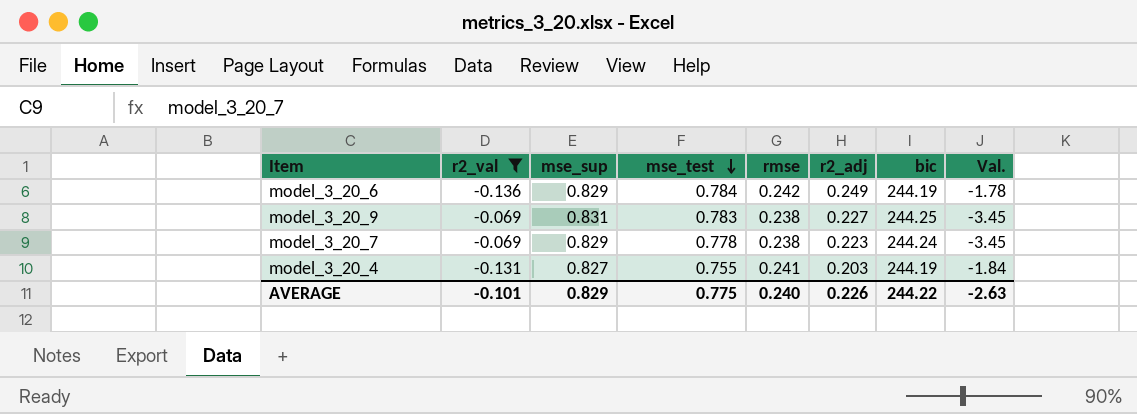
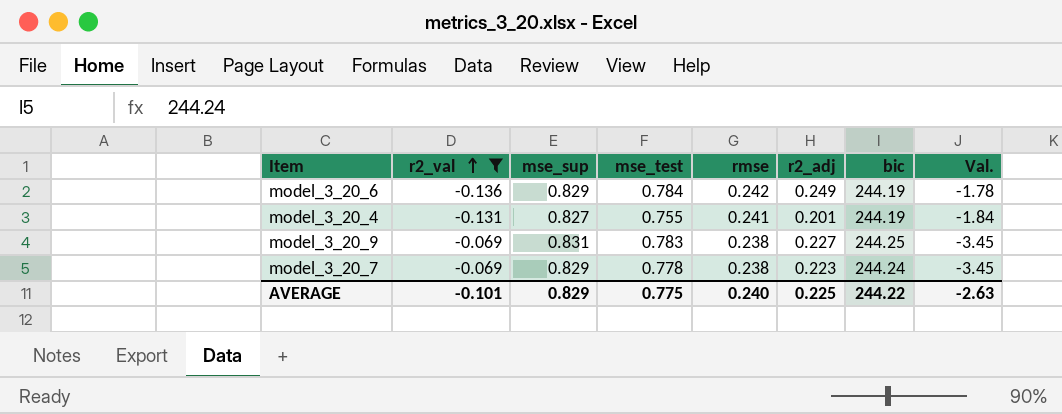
row order: mse_test descending -> r2_val ascending
model_3_20_4 | r2_adj: 0.203 -> 0.201
AVERAGE | r2_adj: 0.226 -> 0.225

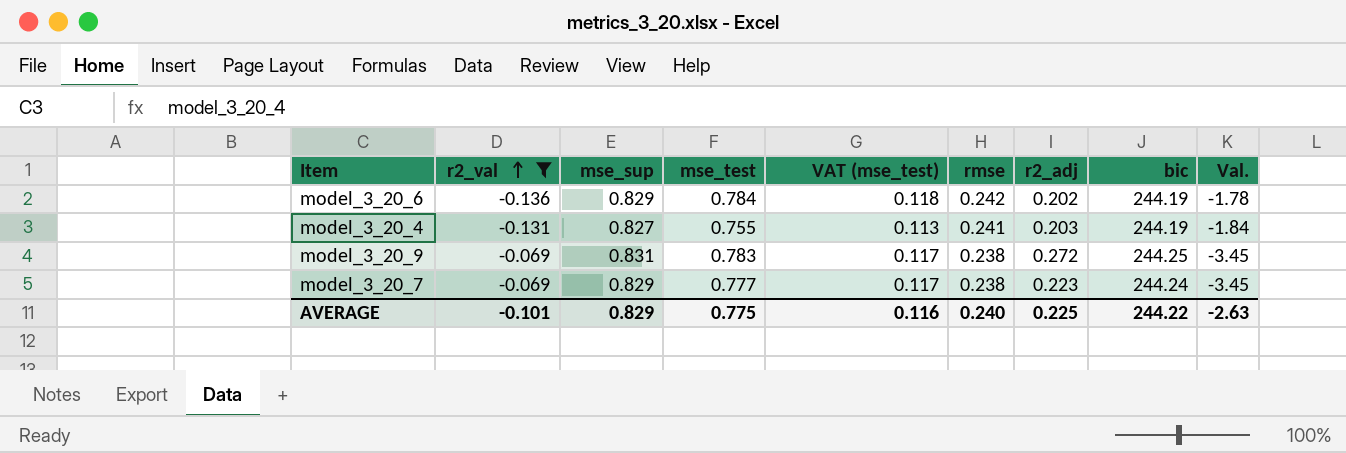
column VAT (mse_test) | formula: none -> [mse_test] * 0.15
model_3_20_6 | r2_adj: 0.249 -> 0.202
model_3_20_4 | r2_adj: 0.201 -> 0.203
model_3_20_9 | r2_adj: 0.227 -> 0.272
model_3_20_7 | mse_test: 0.778 -> 0.777

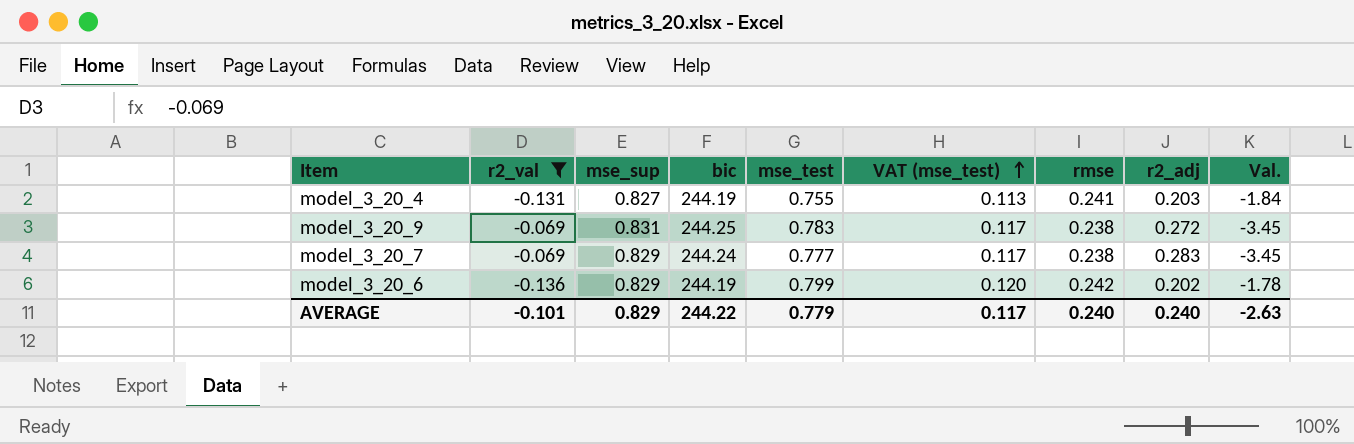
row order: r2_val ascending -> VAT (mse_test) ascending
column bic | position: 8 -> 4
model_3_20_7 | r2_adj: 0.223 -> 0.283
model_3_20_6 | mse_test: 0.784 -> 0.799
model_3_20_6 | VAT (mse_test): 0.118 -> 0.120
AVERAGE | mse_test: 0.775 -> 0.779
AVERAGE | VAT (mse_test): 0.116 -> 0.117
AVERAGE | r2_adj: 0.225 -> 0.240

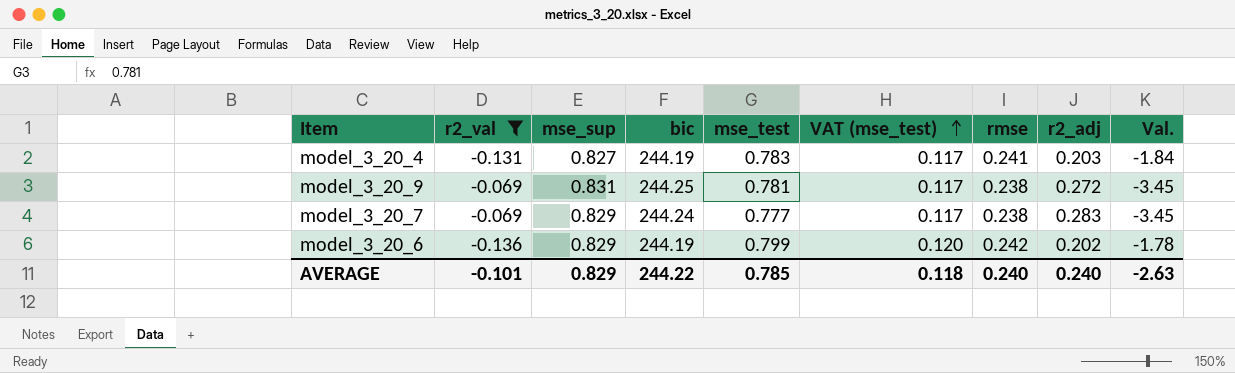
model_3_20_4 | mse_test: 0.755 -> 0.783
model_3_20_4 | VAT (mse_test): 0.113 -> 0.117
model_3_20_9 | mse_test: 0.783 -> 0.781
AVERAGE | mse_test: 0.779 -> 0.785
AVERAGE | VAT (mse_test): 0.117 -> 0.118

